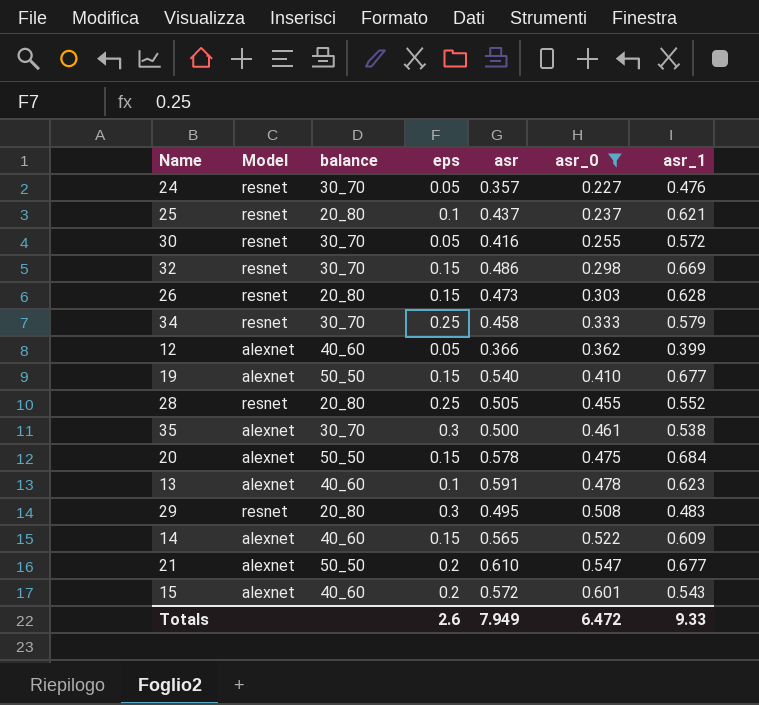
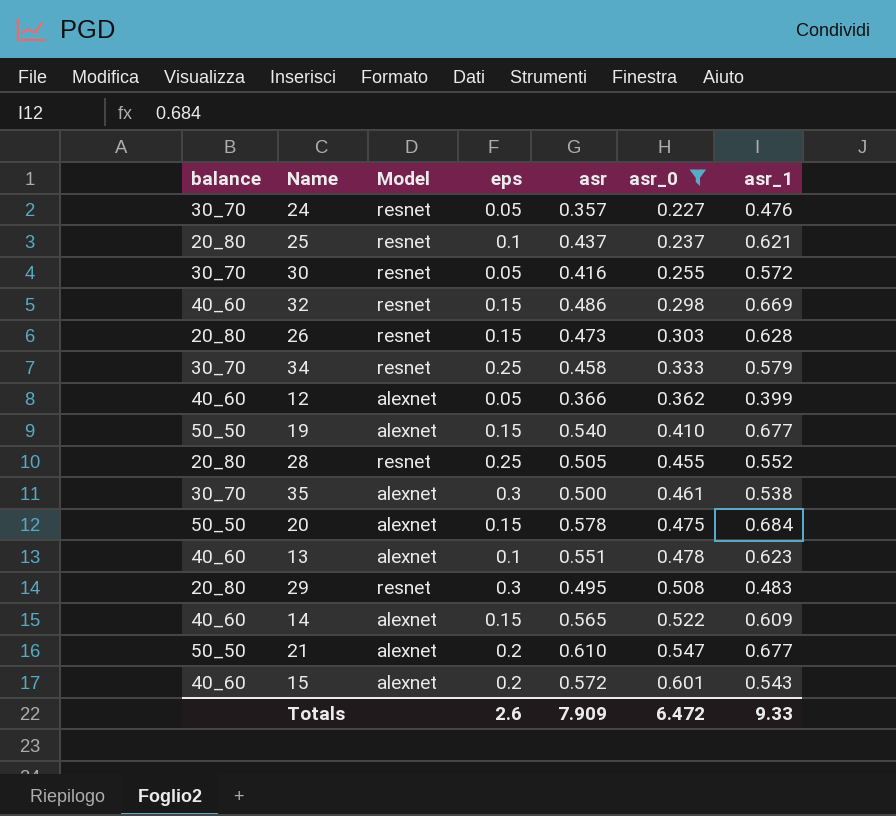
column balance | position: 3 -> 1
32 | balance: 30_70 -> 40_60
13 | asr: 0.591 -> 0.551
Totals | asr: 7.949 -> 7.909

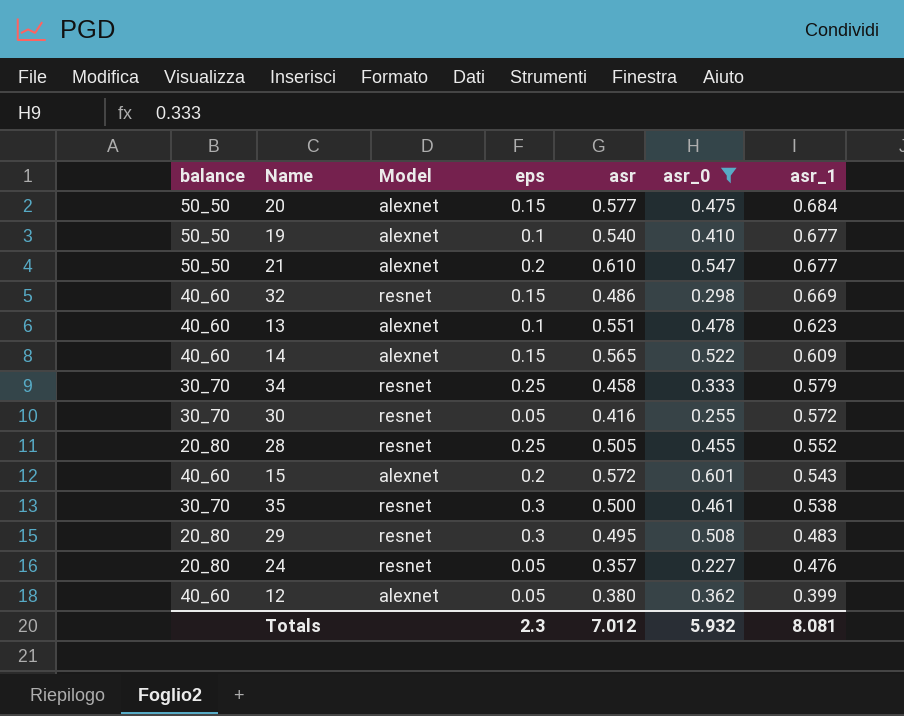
row order: asr_0 ascending -> asr_1 descending
row 25: 20_80 | resnet | 0.1 | 0.437 | 0.237 | 0.621 -> none
row 26: 20_80 | resnet | 0.15 | 0.473 | 0.303 | 0.628 -> none
20 | asr: 0.578 -> 0.577
19 | eps: 0.15 -> 0.1
35 | Model: alexnet -> resnet
24 | balance: 30_70 -> 20_80
12 | asr: 0.366 -> 0.380
Totals | eps: 2.6 -> 2.3
Totals | asr: 7.909 -> 7.012
Totals | asr_0: 6.472 -> 5.932
Totals | asr_1: 9.33 -> 8.081

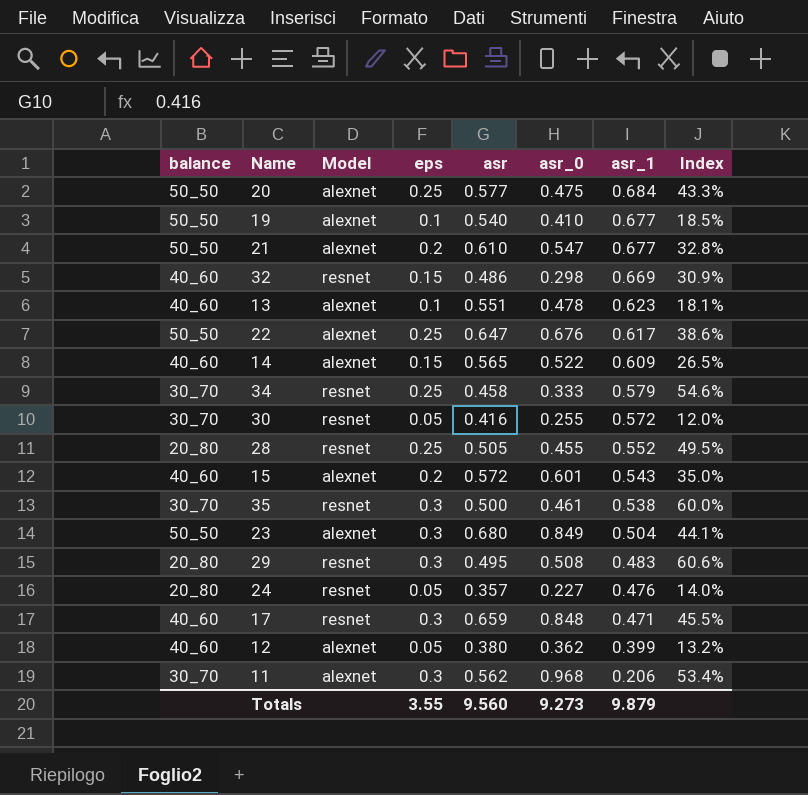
filter: asr_0 <= 0.601 -> none
column Index | formula: none -> [eps] / [asr]
20 | eps: 0.15 -> 0.25
Totals | eps: 2.3 -> 3.55
Totals | asr: 7.012 -> 9.560
Totals | asr_0: 5.932 -> 9.273
Totals | asr_1: 8.081 -> 9.879

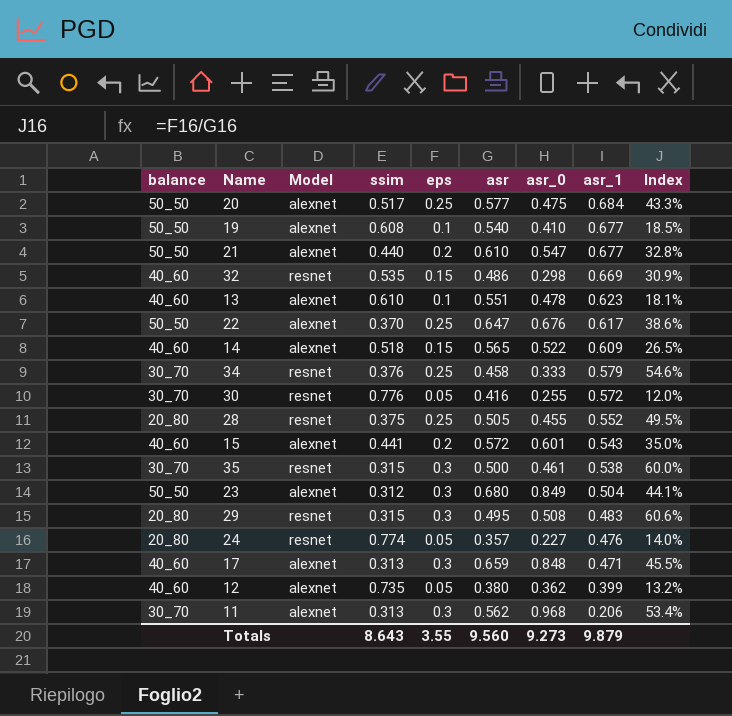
column ssim | position: none -> 4
17 | Model: resnet -> alexnet

